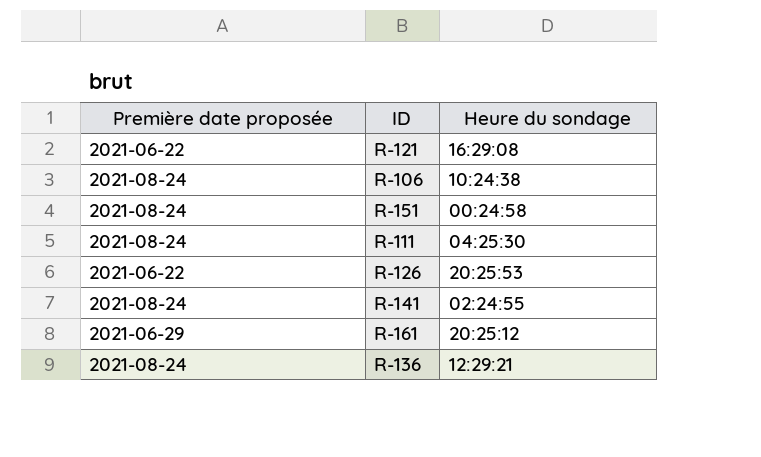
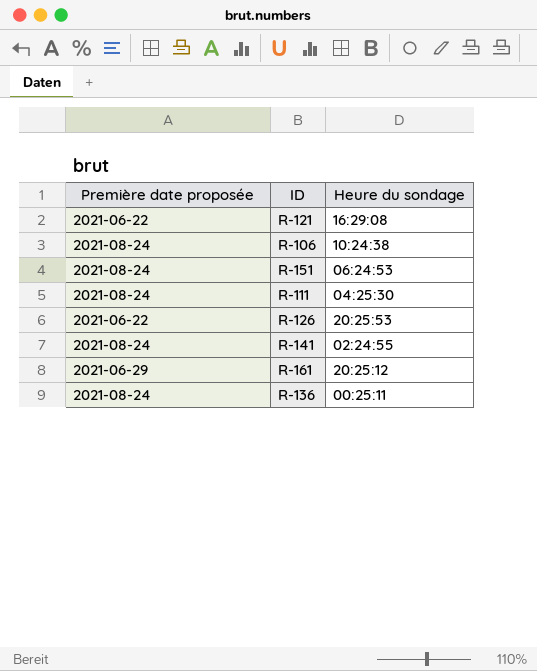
R-151 | Heure du sondage: 00:24:58 -> 06:24:53
R-136 | Heure du sondage: 12:29:21 -> 00:25:11

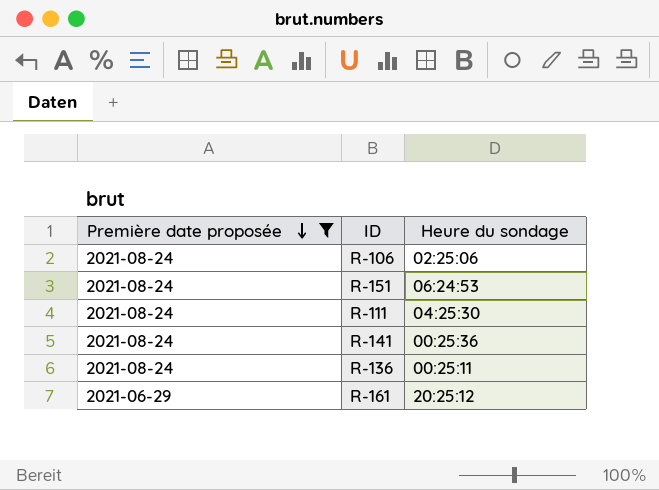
filter: none -> Première date proposée != 2021-06-22
row order: none -> Première date proposée descending
R-106 | Heure du sondage: 10:24:38 -> 02:25:06
R-141 | Heure du sondage: 02:24:55 -> 00:25:36

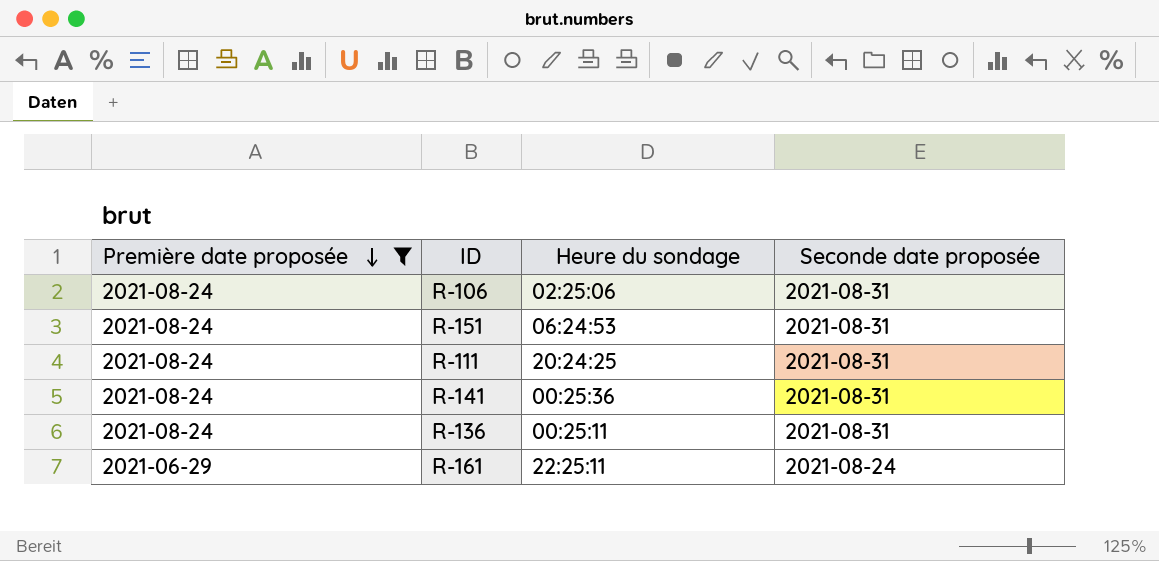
column Seconde date proposée | position: none -> 4
R-111 | Heure du sondage: 04:25:30 -> 20:24:25
R-161 | Heure du sondage: 20:25:12 -> 22:25:11

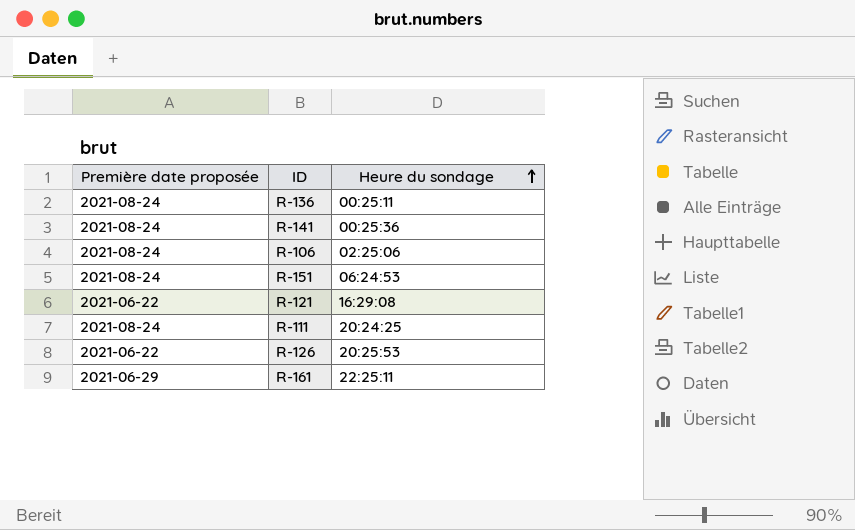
filter: Première date proposée != 2021-06-22 -> none
row order: Première date proposée descending -> Heure du sondage ascending
column Seconde date proposée | position: 4 -> none

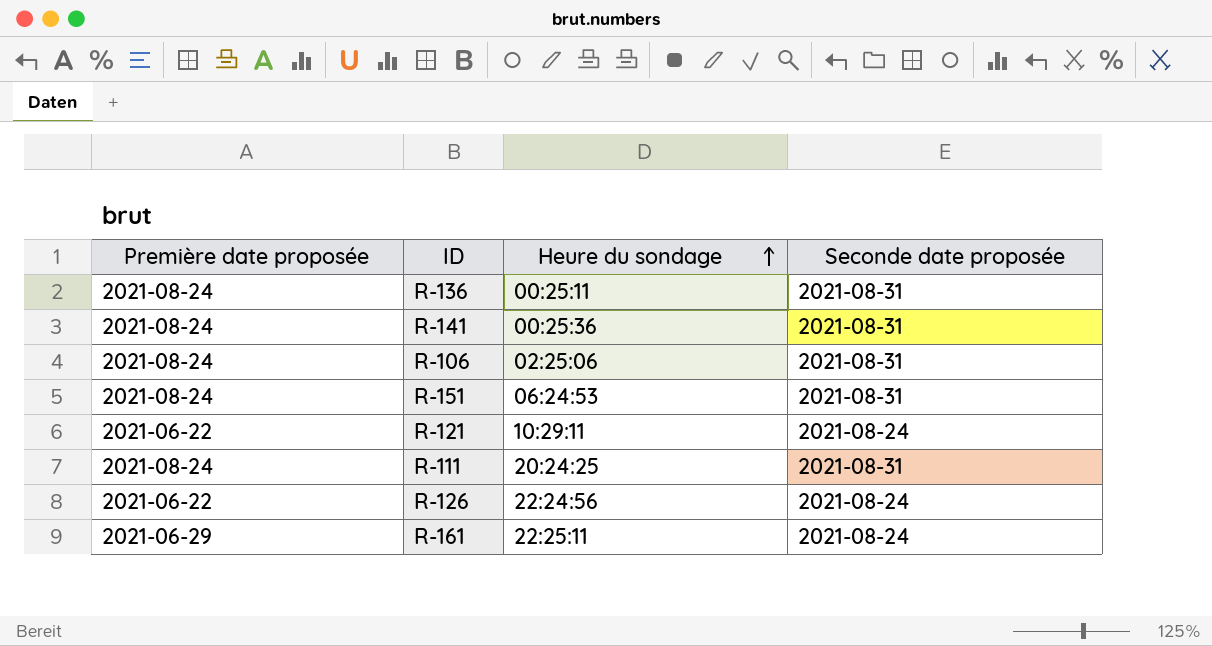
column Seconde date proposée | position: none -> 4
R-121 | Heure du sondage: 16:29:08 -> 10:29:11
R-126 | Heure du sondage: 20:25:53 -> 22:24:56

